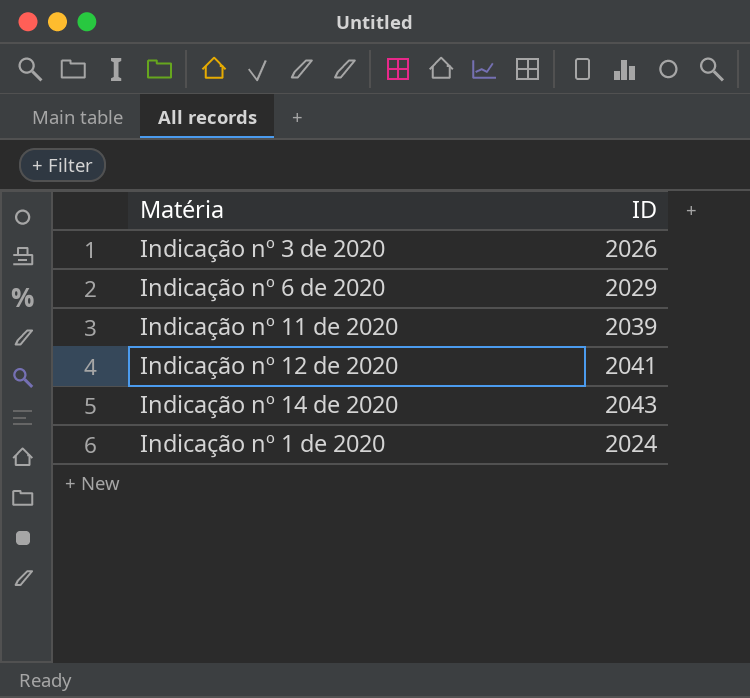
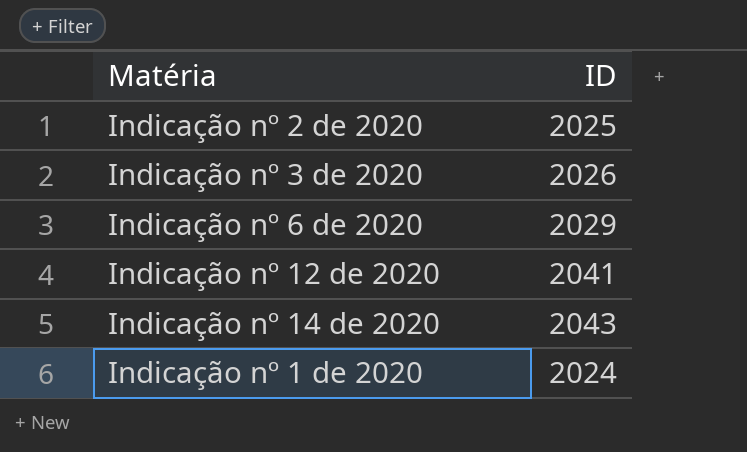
row Indicação nº 11 de 2020: 2039 -> none
row Indicação nº 2 de 2020: none -> 2025

